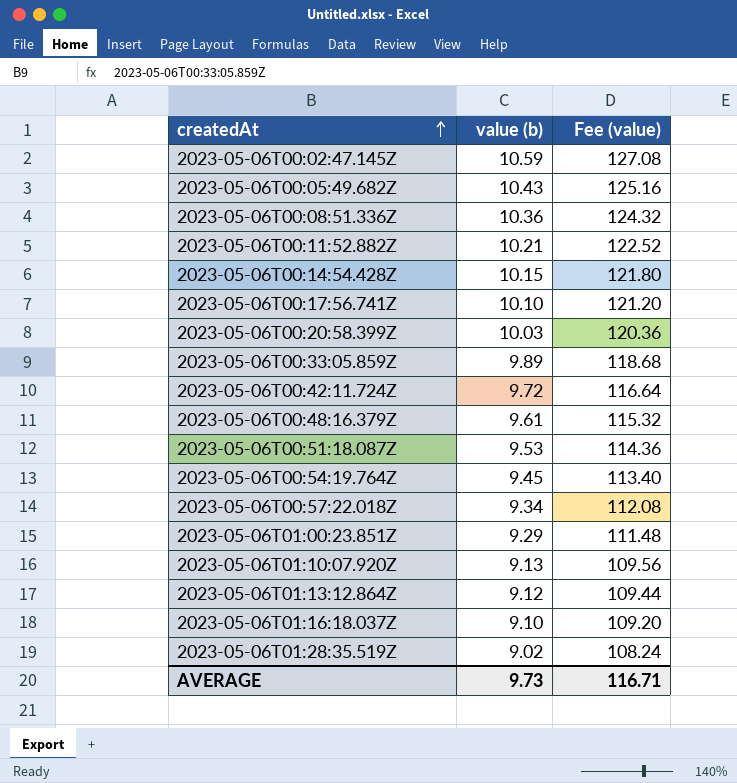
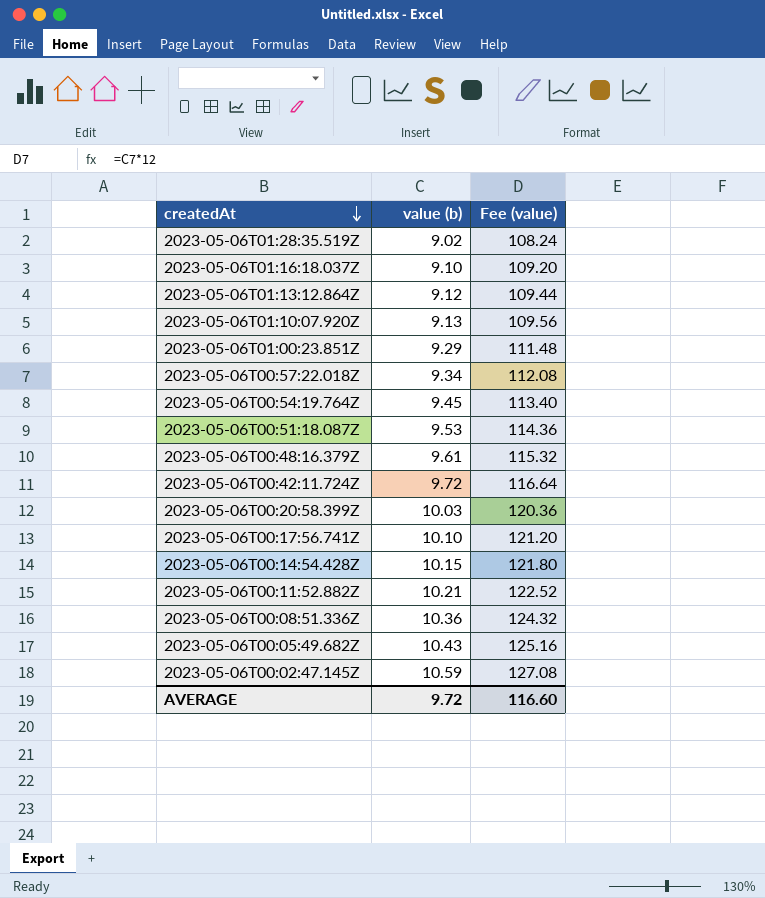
row order: createdAt ascending -> createdAt descending
row 2023-05-06T00:33:05.859Z: 9.89 | 118.68 -> none
AVERAGE | value (b): 9.73 -> 9.72
AVERAGE | Fee (value): 116.71 -> 116.60

